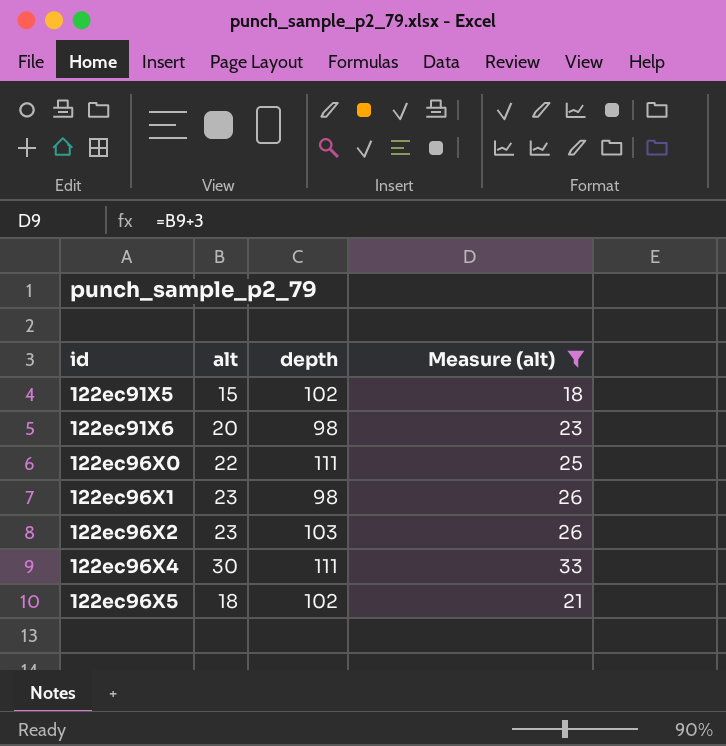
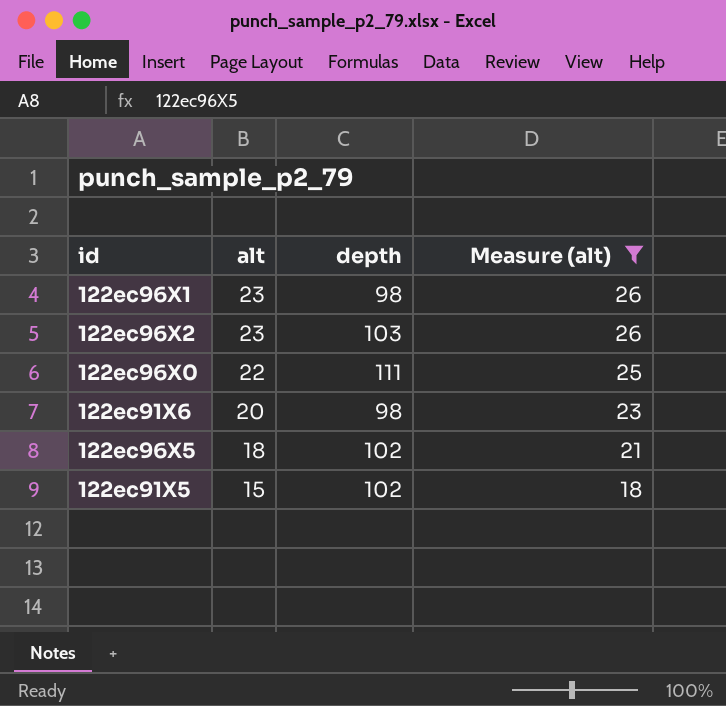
row order: id ascending -> alt descending
row 122ec96X4: 30 | 111 | 33 -> none

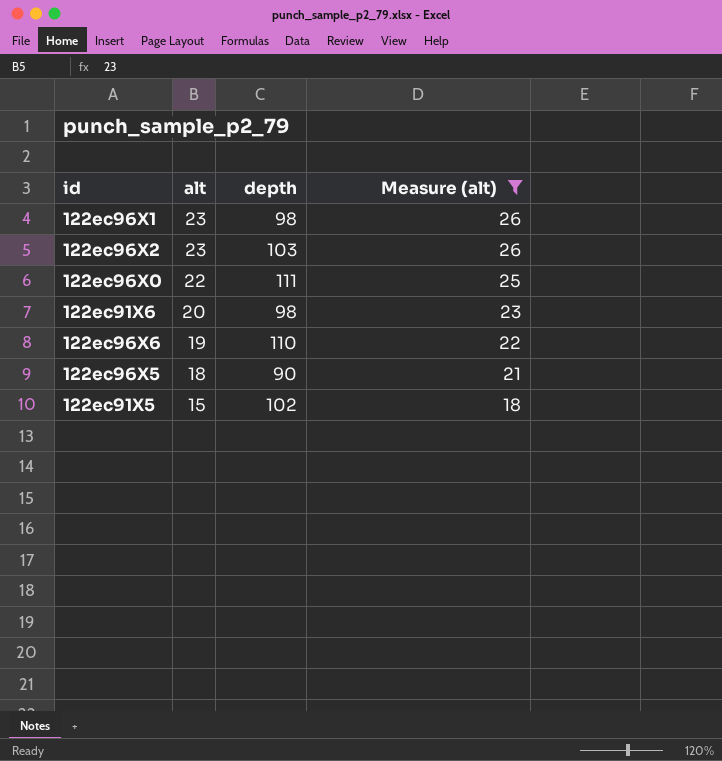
row 122ec96X6: none -> 19 | 110 | 22
122ec96X5 | depth: 102 -> 90

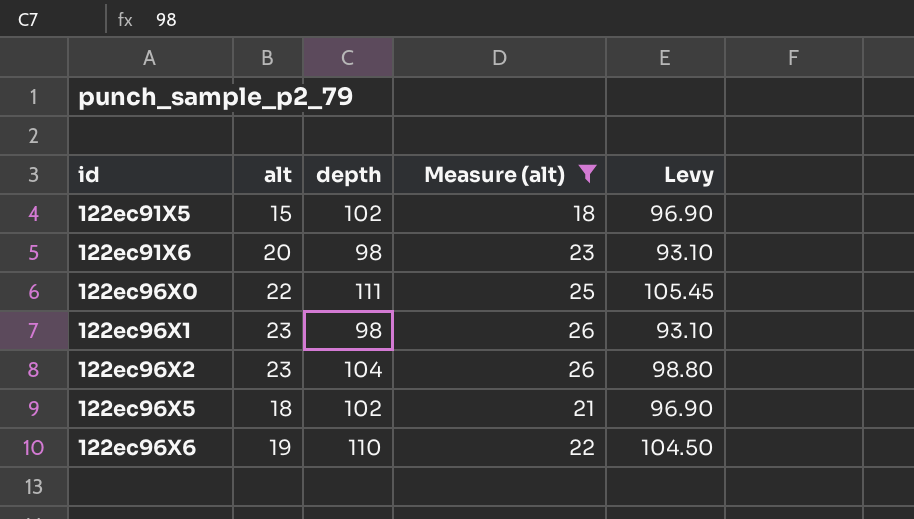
row order: alt descending -> id ascending
column Levy | formula: none -> [depth] * 0.95
122ec96X2 | depth: 103 -> 104
122ec96X5 | depth: 90 -> 102

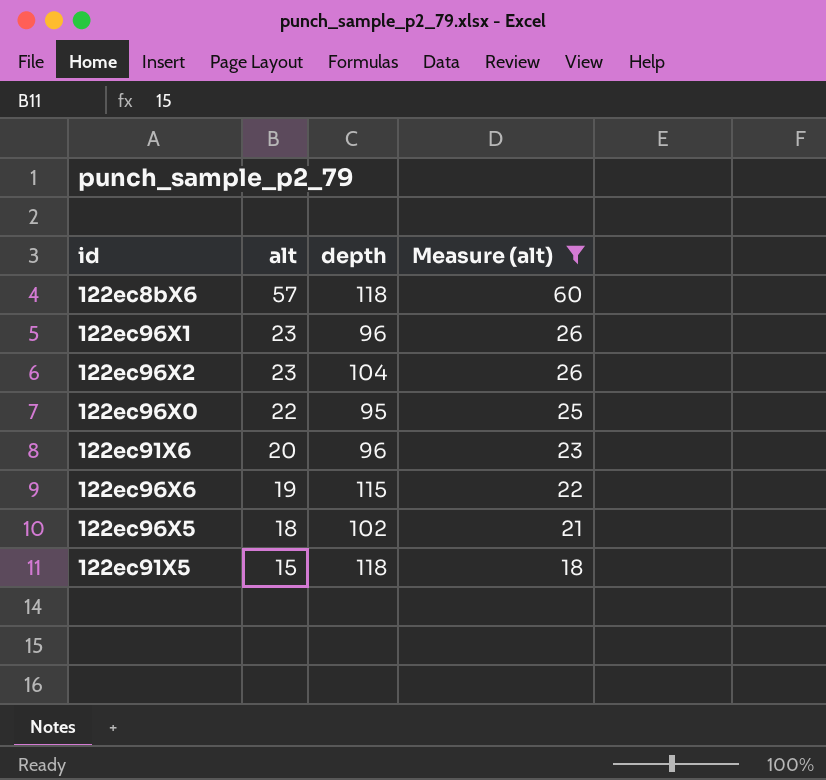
row order: id ascending -> alt descending
column Levy | formula: [depth] * 0.95 -> none
row 122ec8bX6: none -> 57 | 118 | 60
122ec96X1 | depth: 98 -> 96
122ec96X0 | depth: 111 -> 95
122ec91X6 | depth: 98 -> 96
122ec96X6 | depth: 110 -> 115
122ec91X5 | depth: 102 -> 118

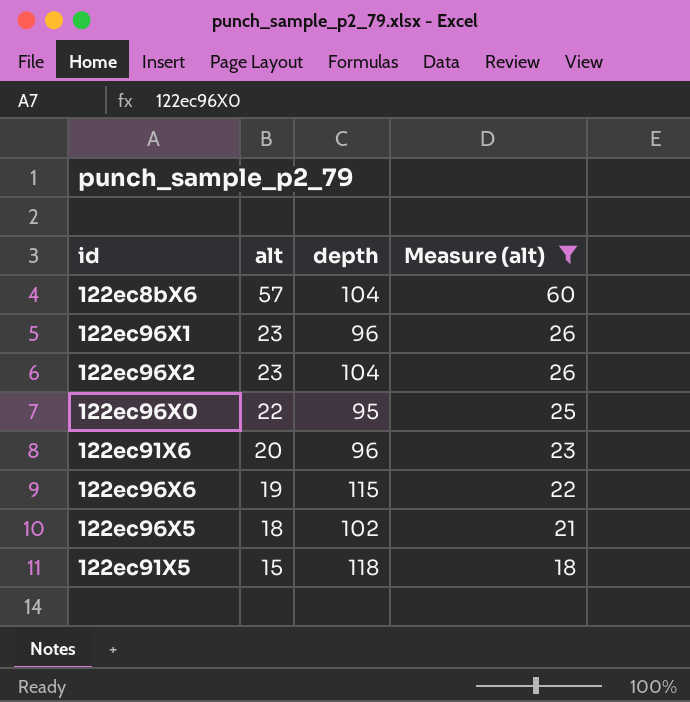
122ec8bX6 | depth: 118 -> 104

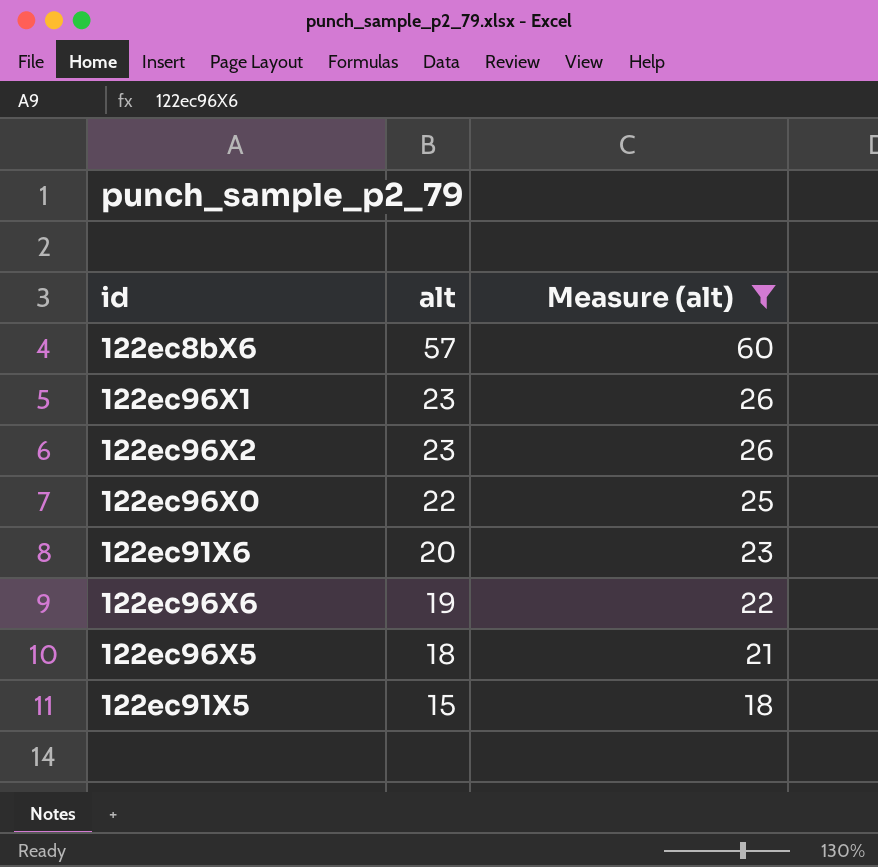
column depth | position: 3 -> none

